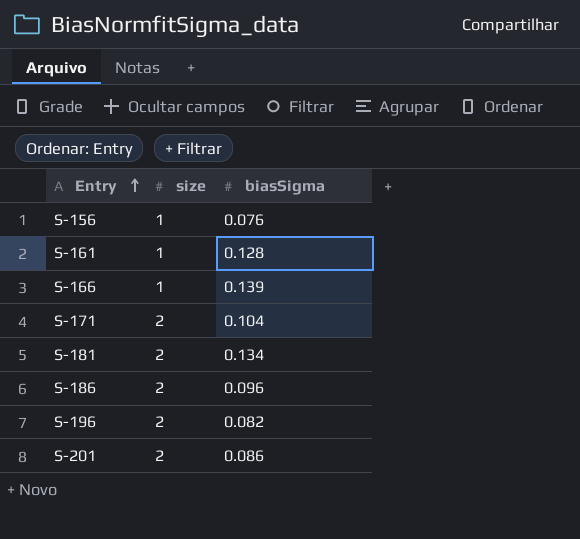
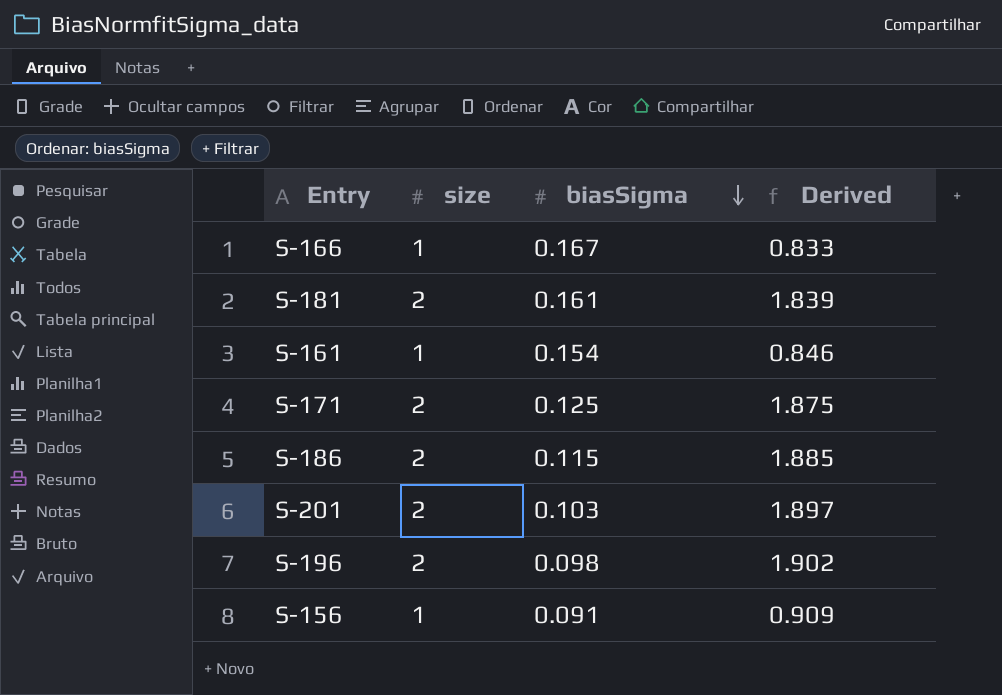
row order: Entry ascending -> biasSigma descending
column Derived | formula: none -> [size] - [biasSigma]
S-166 | biasSigma: 0.139 -> 0.167
S-181 | biasSigma: 0.134 -> 0.161
S-161 | biasSigma: 0.128 -> 0.154
S-171 | biasSigma: 0.104 -> 0.125
S-186 | biasSigma: 0.096 -> 0.115
S-201 | biasSigma: 0.086 -> 0.103
S-196 | biasSigma: 0.082 -> 0.098
S-156 | biasSigma: 0.076 -> 0.091

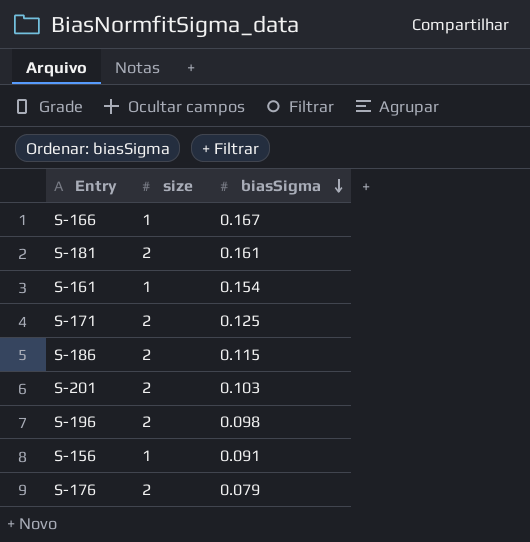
column Derived | formula: [size] - [biasSigma] -> none
row S-176: none -> 2 | 0.079

